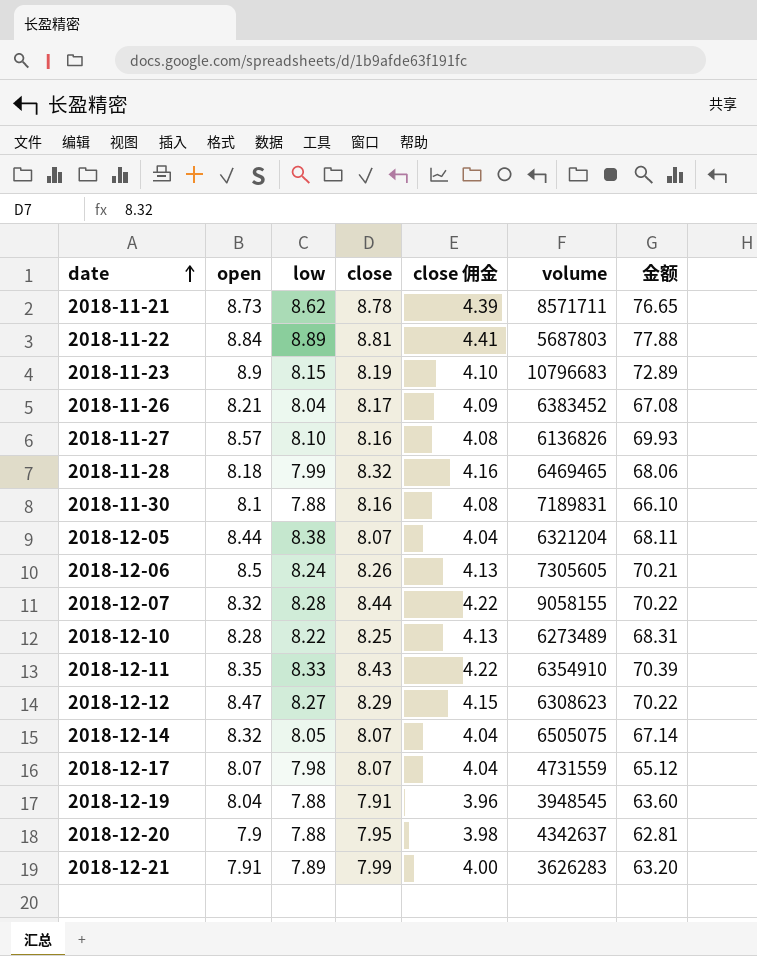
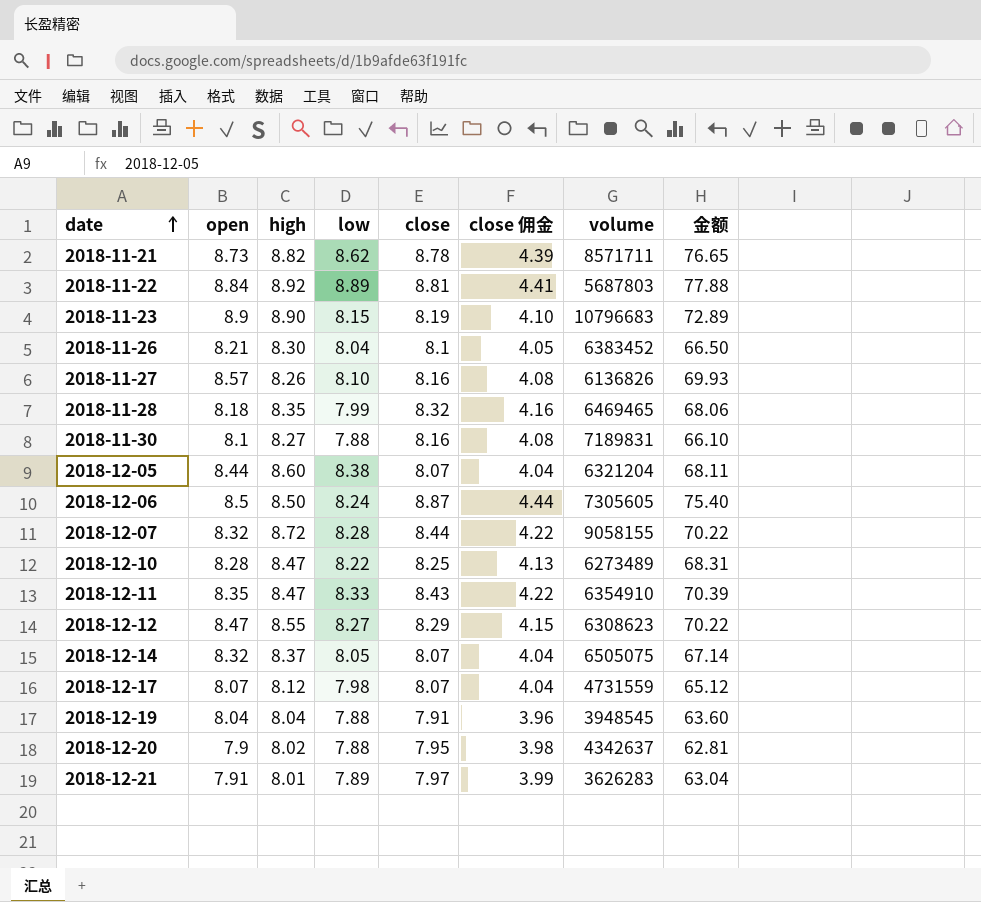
column high | position: none -> 3
2018-11-26 | close: 8.17 -> 8.1
2018-11-26 | close 佣金: 4.09 -> 4.05
2018-11-26 | 金额: 67.08 -> 66.50
2018-12-06 | close: 8.26 -> 8.87
2018-12-06 | close 佣金: 4.13 -> 4.44
2018-12-06 | 金额: 70.21 -> 75.40
2018-12-21 | close: 7.99 -> 7.97
2018-12-21 | close 佣金: 4.00 -> 3.99
2018-12-21 | 金额: 63.20 -> 63.04

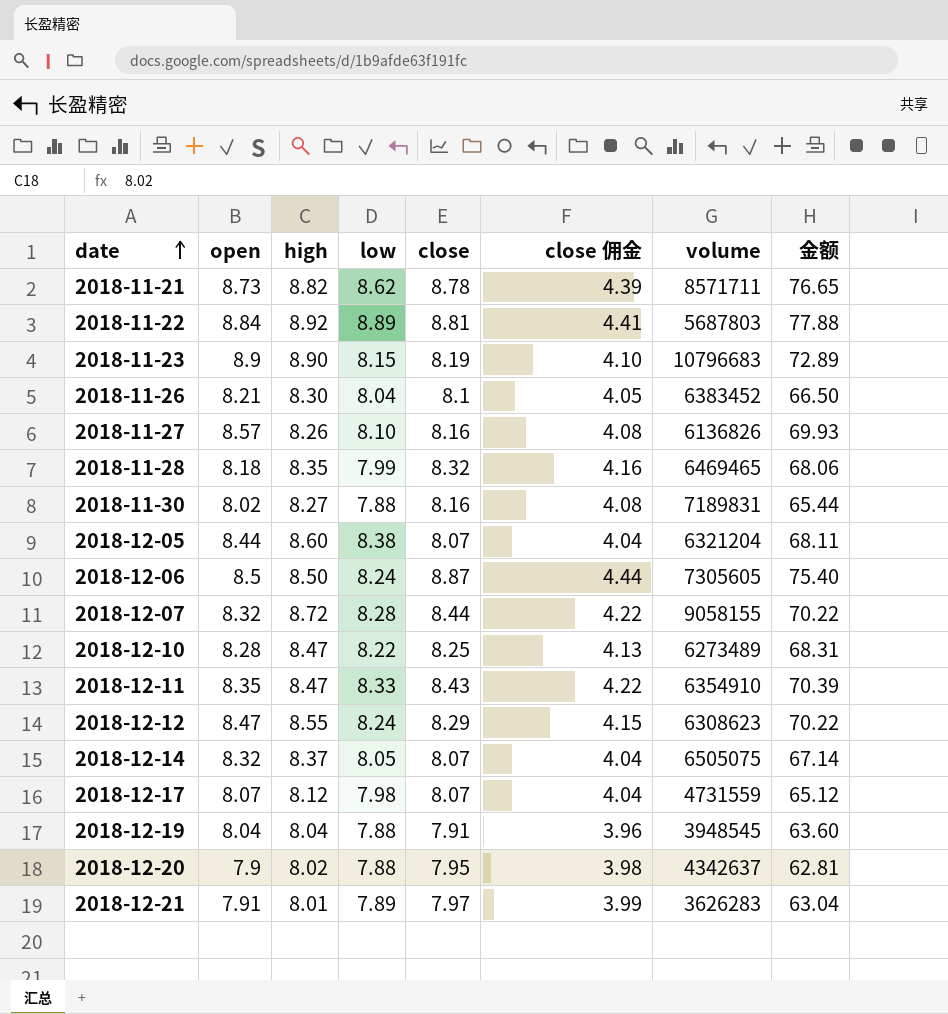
2018-11-30 | open: 8.1 -> 8.02
2018-11-30 | 金额: 66.10 -> 65.44
2018-12-12 | low: 8.27 -> 8.24

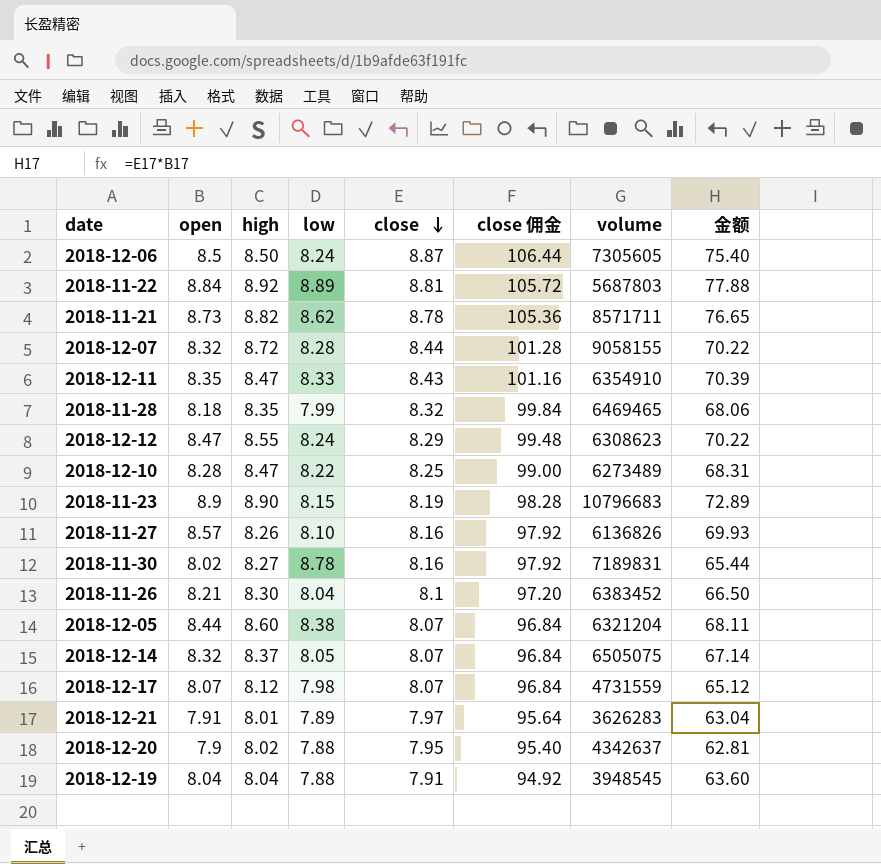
row order: date ascending -> close descending
column close 佣金 | formula: [close] * 0.5 -> [close] * 12
2018-11-30 | low: 7.88 -> 8.78

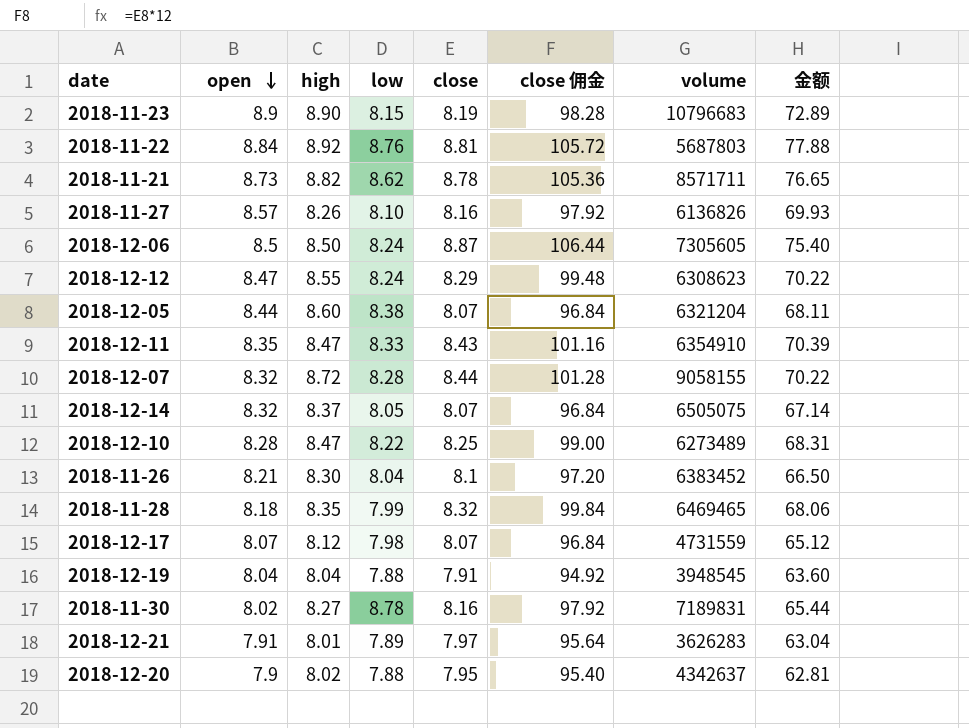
row order: close descending -> open descending
2018-11-22 | low: 8.89 -> 8.76

